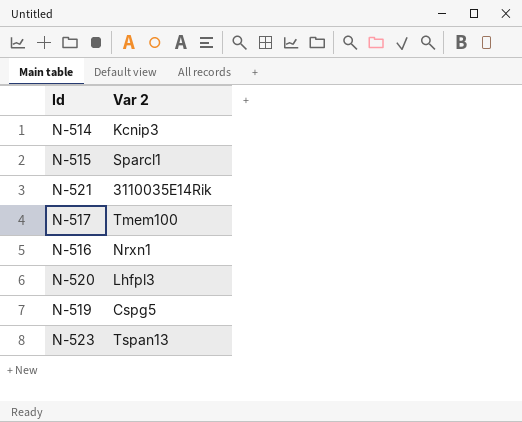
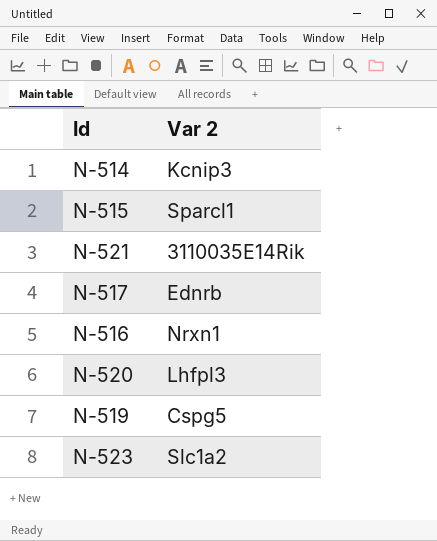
N-517 | Var 2: Tmem100 -> Ednrb
N-523 | Var 2: Tspan13 -> Slc1a2

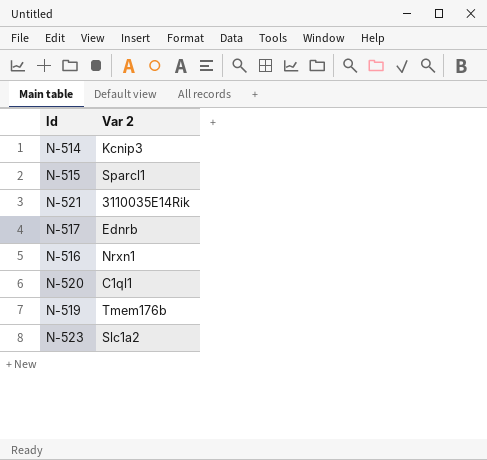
N-520 | Var 2: Lhfpl3 -> C1ql1
N-519 | Var 2: Cspg5 -> Tmem176b

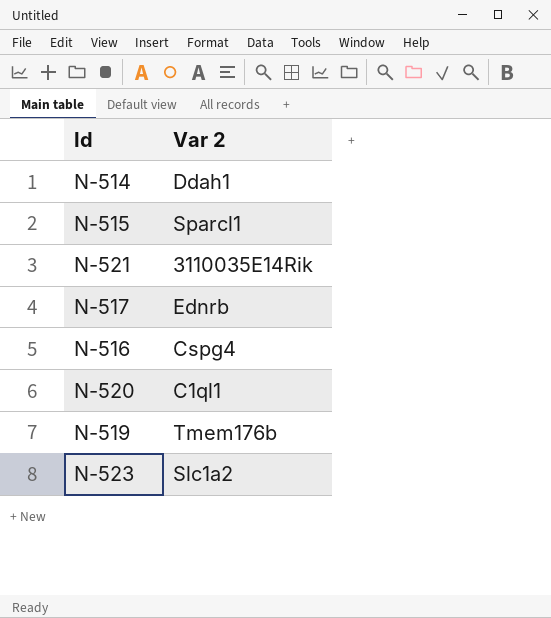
N-514 | Var 2: Kcnip3 -> Ddah1
N-516 | Var 2: Nrxn1 -> Cspg4

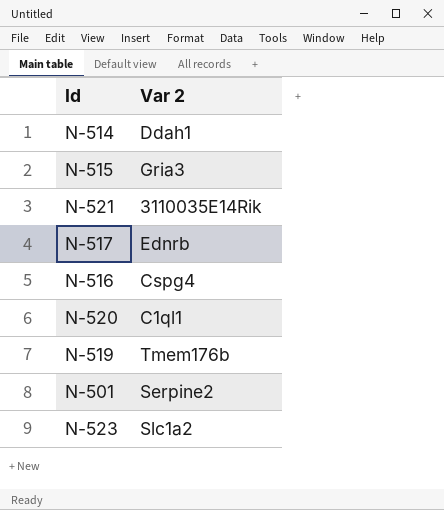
N-515 | Var 2: Sparcl1 -> Gria3
row N-501: none -> Serpine2

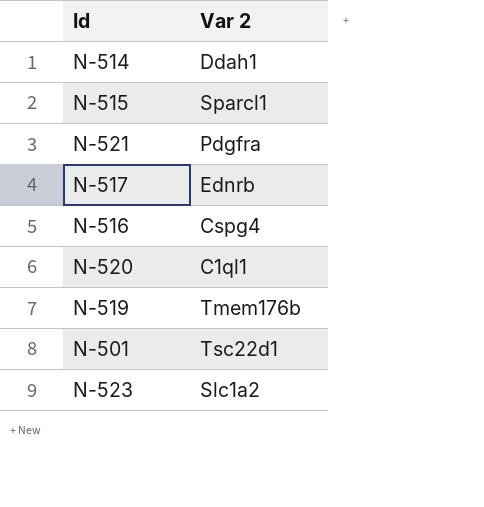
N-515 | Var 2: Gria3 -> Sparcl1
N-521 | Var 2: 3110035E14Rik -> Pdgfra
N-501 | Var 2: Serpine2 -> Tsc22d1

